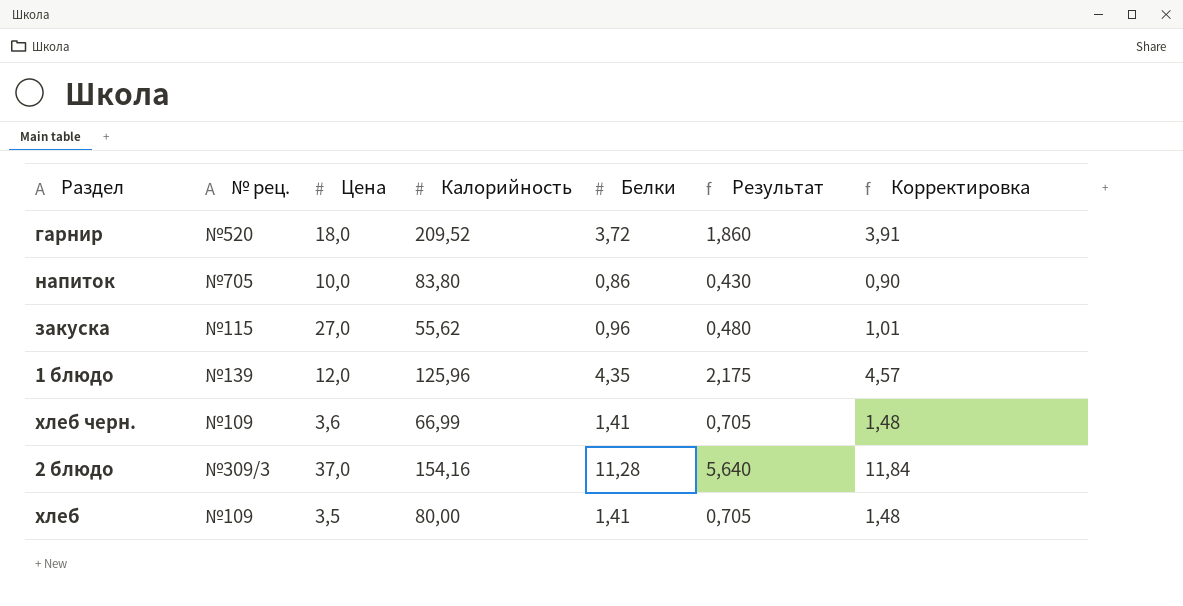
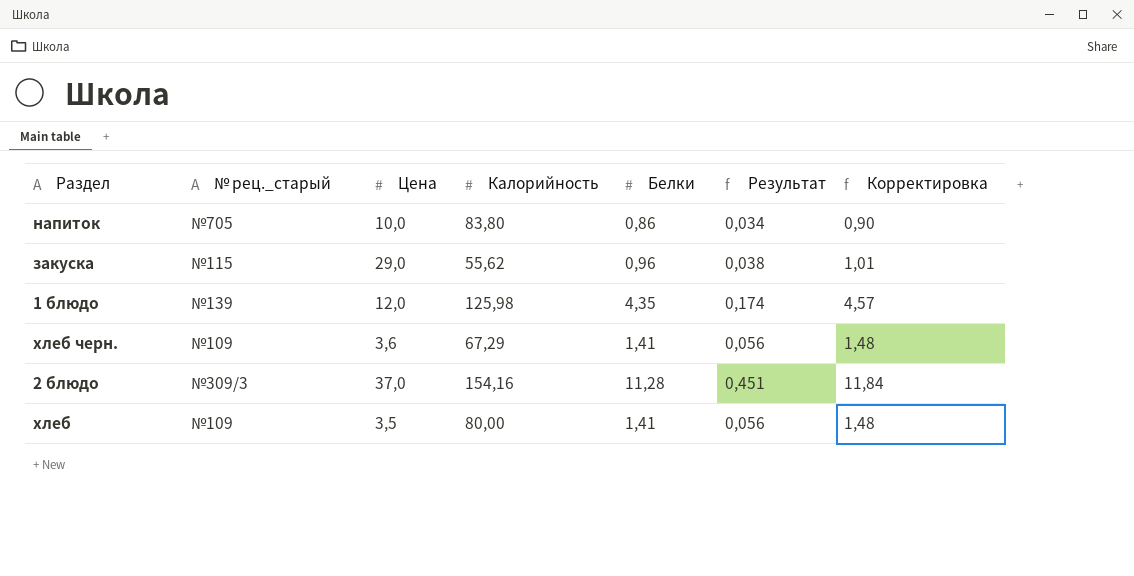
column name: № рец. -> № рец._старый
column Результат | formula: [Белки] * 0,5 -> [Белки] * 0,04
row гарнир: №520 | 18,0 | 209,52 | 3,72 | 1,860 | 3,91 -> none
закуска | Цена: 27,0 -> 29,0
1 блюдо | Калорийность: 125,96 -> 125,98
хлеб черн. | Калорийность: 66,99 -> 67,29

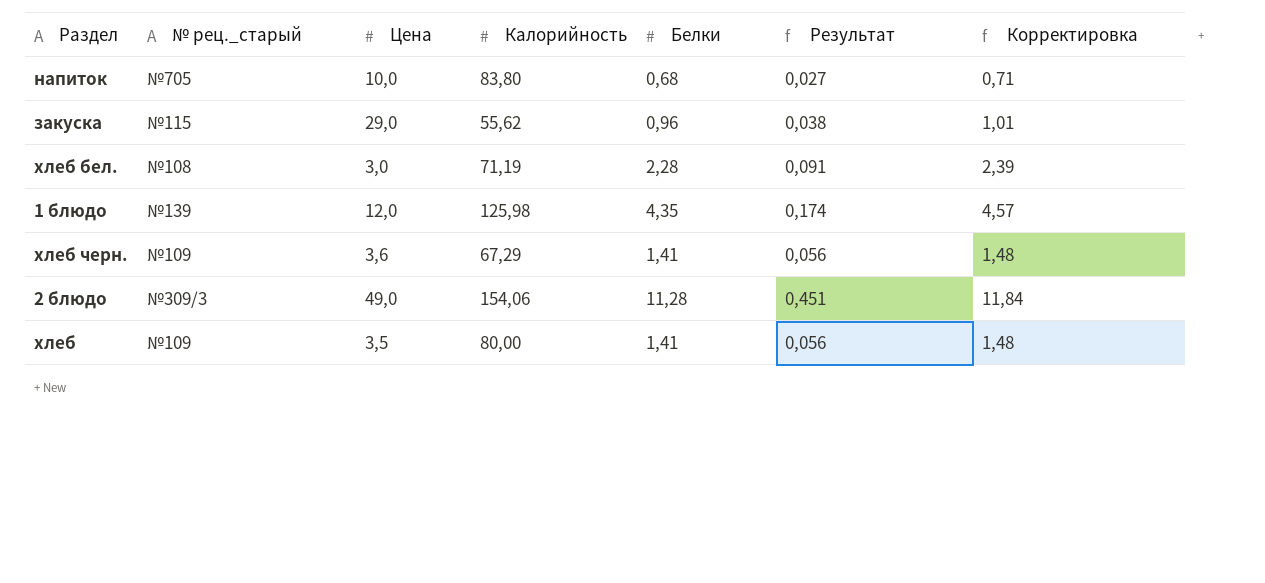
напиток | Белки: 0,86 -> 0,68
напиток | Результат: 0,034 -> 0,027
напиток | Корректировка: 0,90 -> 0,71
row хлеб бел.: none -> №108 | 3,0 | 71,19 | 2,28 | 0,091 | 2,39
2 блюдо | Цена: 37,0 -> 49,0
2 блюдо | Калорийность: 154,16 -> 154,06

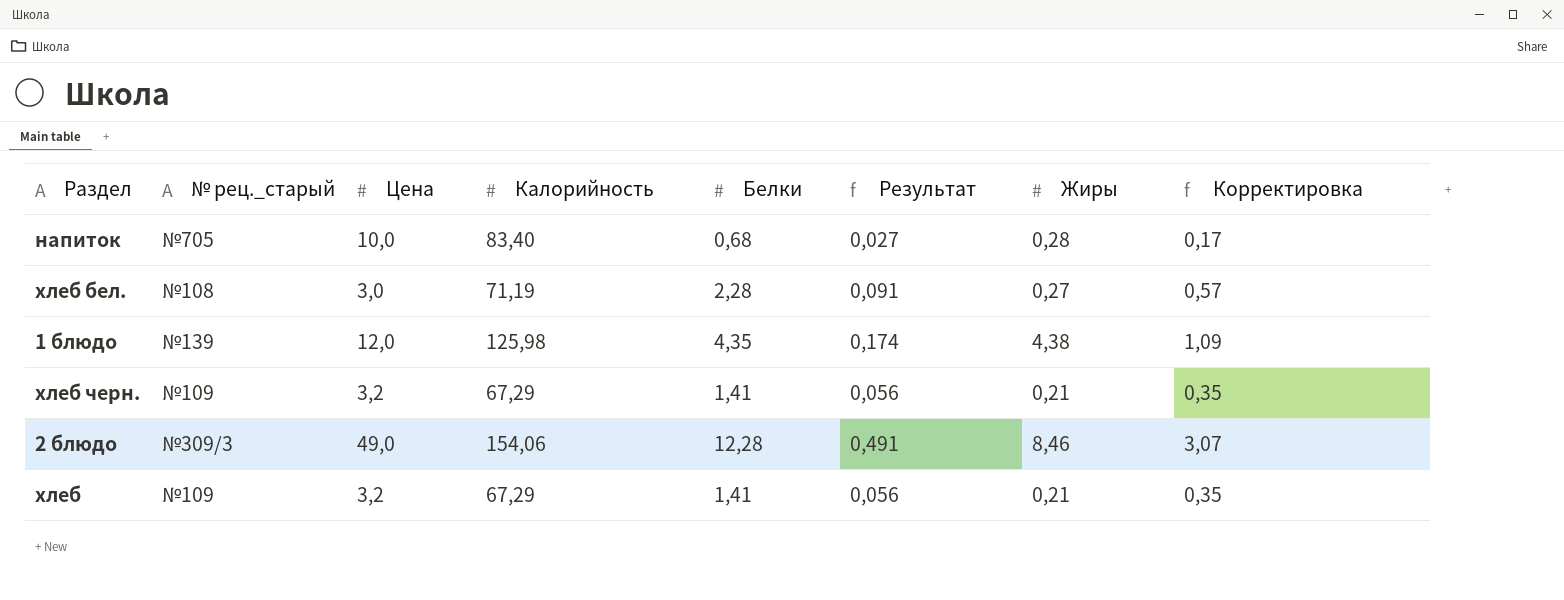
column Жиры | position: none -> 7
column Корректировка | formula: [Белки] * 1,05 -> [Белки] * 0,25
row закуска: №115 | 29,0 | 55,62 | 0,96 | 0,038 | 1,01 -> none
напиток | Калорийность: 83,80 -> 83,40
хлеб черн. | Цена: 3,6 -> 3,2
2 блюдо | Белки: 11,28 -> 12,28
2 блюдо | Результат: 0,451 -> 0,491
хлеб | Цена: 3,5 -> 3,2
хлеб | Калорийность: 80,00 -> 67,29

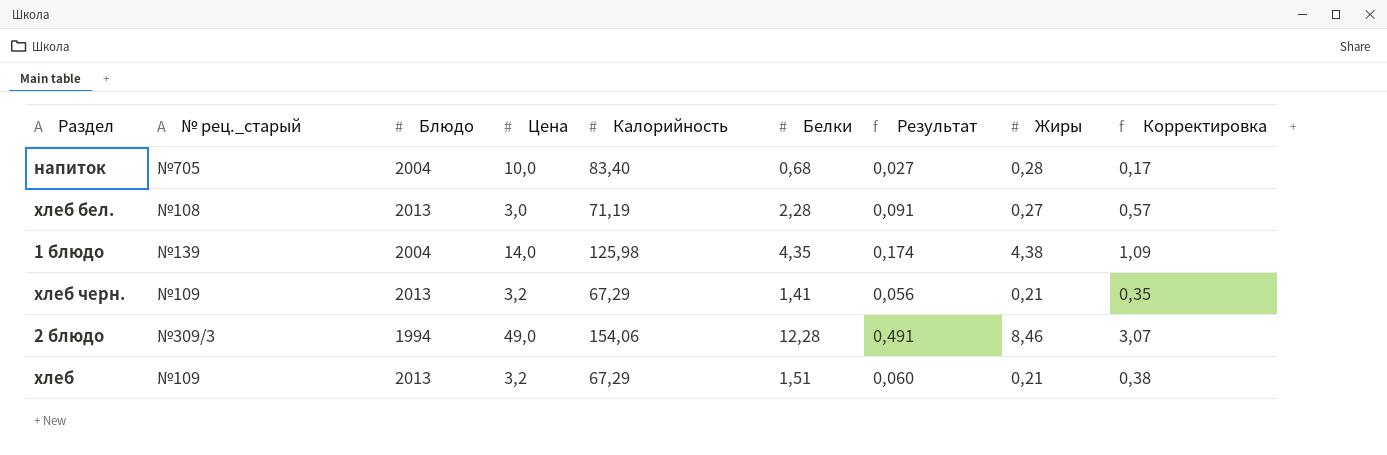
column Блюдо | position: none -> 3
1 блюдо | Цена: 12,0 -> 14,0
хлеб | Белки: 1,41 -> 1,51
хлеб | Результат: 0,056 -> 0,060
хлеб | Корректировка: 0,35 -> 0,38

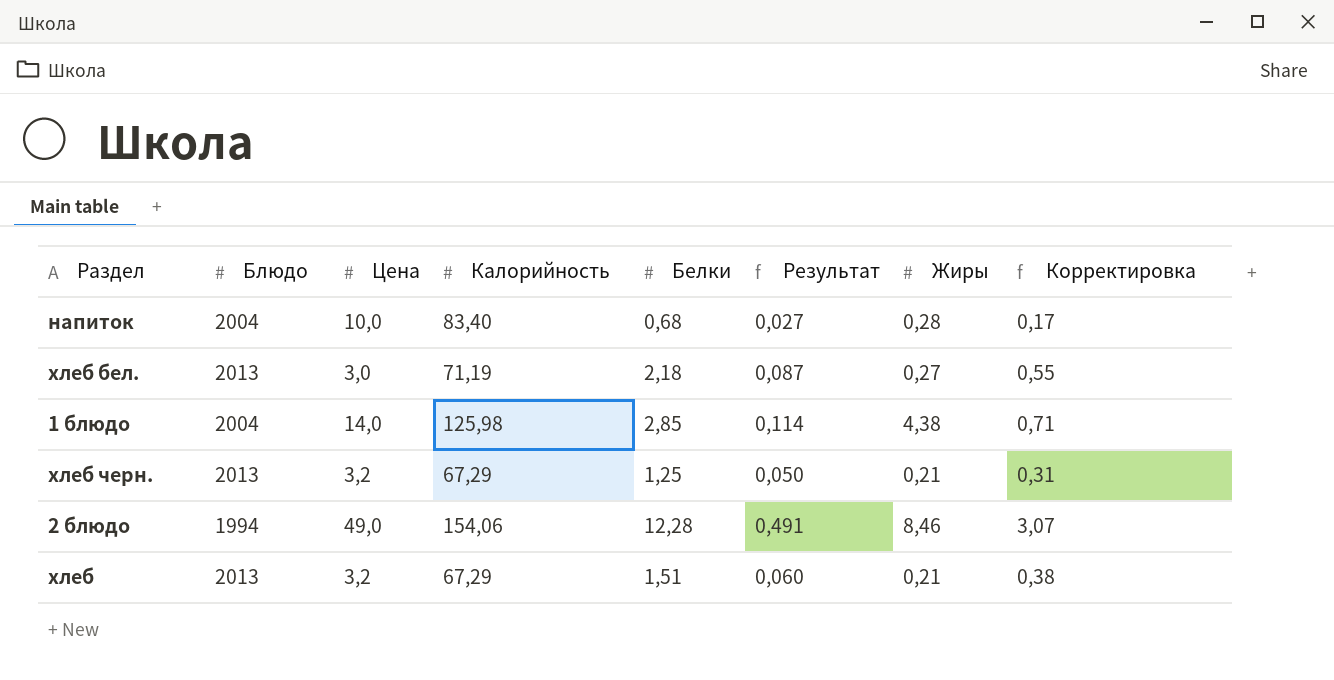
column № рец._старый | position: 2 -> none
хлеб бел. | Белки: 2,28 -> 2,18
хлеб бел. | Результат: 0,091 -> 0,087
хлеб бел. | Корректировка: 0,57 -> 0,55
1 блюдо | Белки: 4,35 -> 2,85
1 блюдо | Результат: 0,174 -> 0,114
1 блюдо | Корректировка: 1,09 -> 0,71
хлеб черн. | Белки: 1,41 -> 1,25
хлеб черн. | Результат: 0,056 -> 0,050
хлеб черн. | Корректировка: 0,35 -> 0,31

